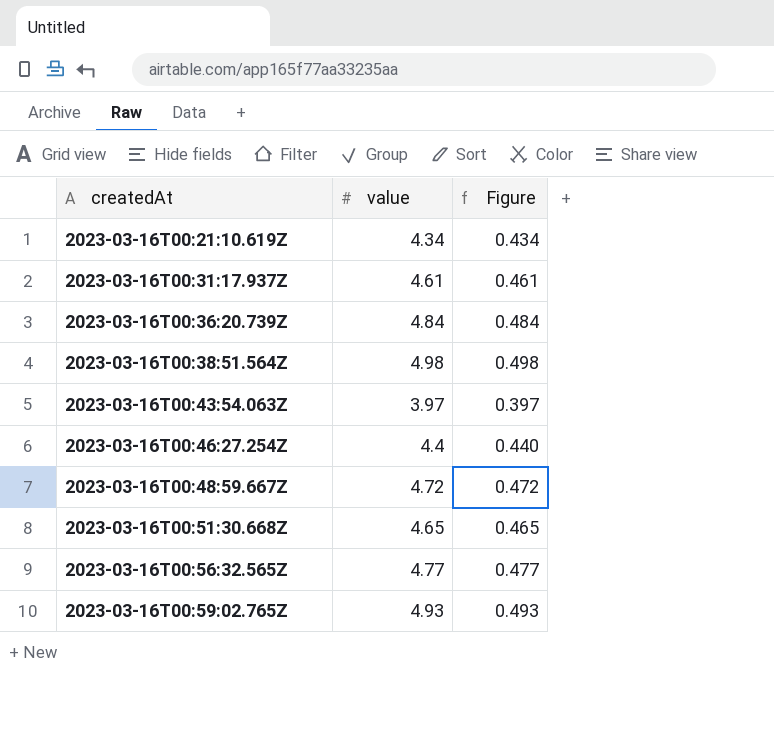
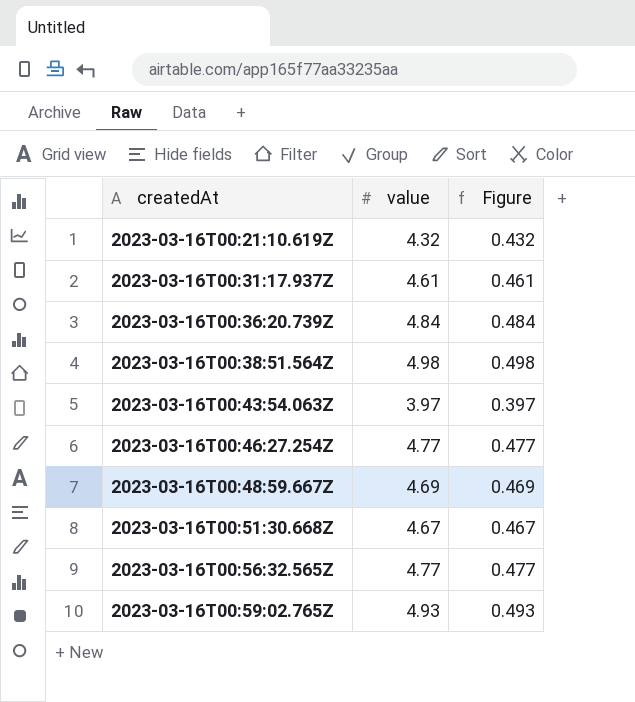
2023-03-16T00:21:10.619Z | value: 4.34 -> 4.32
2023-03-16T00:21:10.619Z | Figure: 0.434 -> 0.432
2023-03-16T00:46:27.254Z | value: 4.4 -> 4.77
2023-03-16T00:46:27.254Z | Figure: 0.440 -> 0.477
2023-03-16T00:48:59.667Z | value: 4.72 -> 4.69
2023-03-16T00:48:59.667Z | Figure: 0.472 -> 0.469
2023-03-16T00:51:30.668Z | value: 4.65 -> 4.67
2023-03-16T00:51:30.668Z | Figure: 0.465 -> 0.467

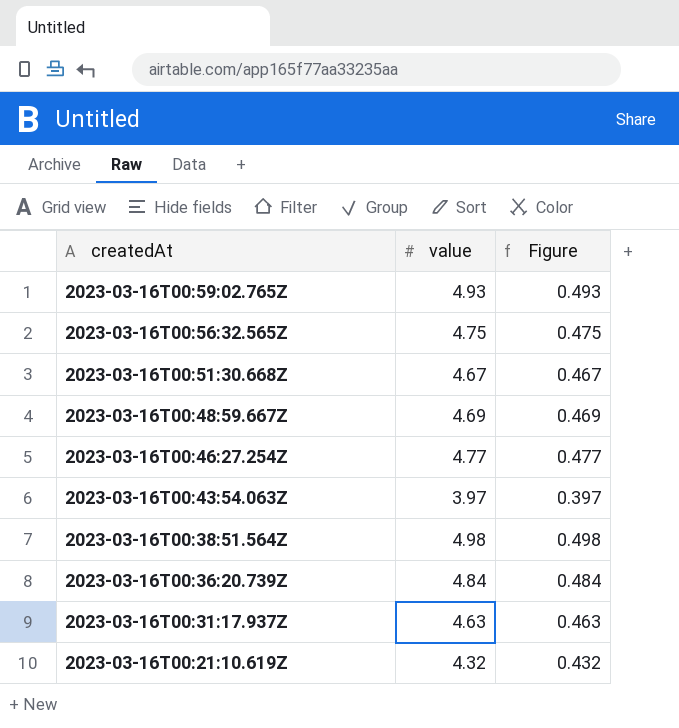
row order: createdAt ascending -> createdAt descending
2023-03-16T00:56:32.565Z | value: 4.77 -> 4.75
2023-03-16T00:56:32.565Z | Figure: 0.477 -> 0.475
2023-03-16T00:31:17.937Z | value: 4.61 -> 4.63
2023-03-16T00:31:17.937Z | Figure: 0.461 -> 0.463

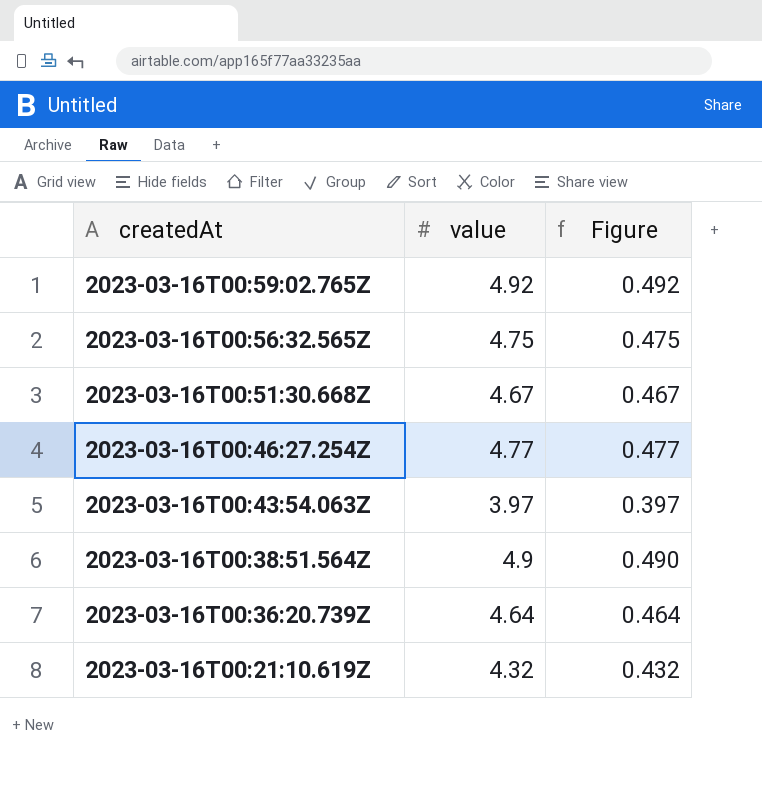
row 2023-03-16T00:48:59.667Z: 4.69 | 0.469 -> none
row 2023-03-16T00:31:17.937Z: 4.63 | 0.463 -> none
2023-03-16T00:59:02.765Z | value: 4.93 -> 4.92
2023-03-16T00:59:02.765Z | Figure: 0.493 -> 0.492
2023-03-16T00:38:51.564Z | value: 4.98 -> 4.9
2023-03-16T00:38:51.564Z | Figure: 0.498 -> 0.490
2023-03-16T00:36:20.739Z | value: 4.84 -> 4.64
2023-03-16T00:36:20.739Z | Figure: 0.484 -> 0.464

